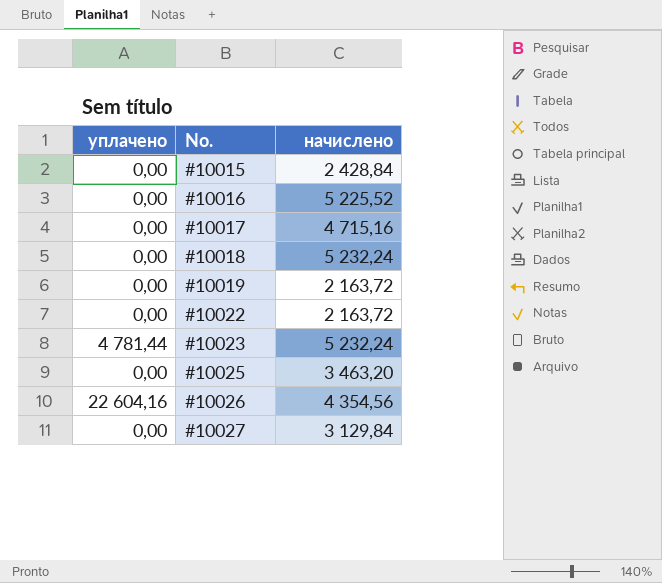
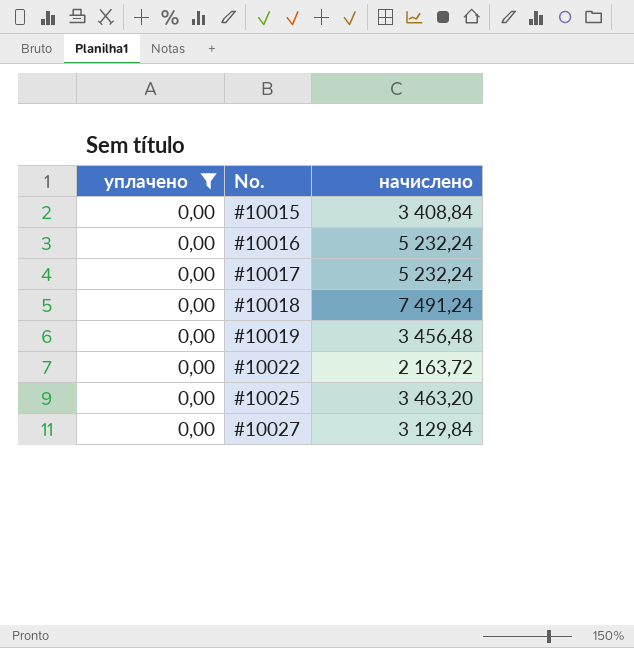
filter: none -> уплачено = 0,00
#10015 | начислено: 2 428,84 -> 3 408,84
#10016 | начислено: 5 225,52 -> 5 232,24
#10017 | начислено: 4 715,16 -> 5 232,24
#10018 | начислено: 5 232,24 -> 7 491,24
#10019 | начислено: 2 163,72 -> 3 456,48

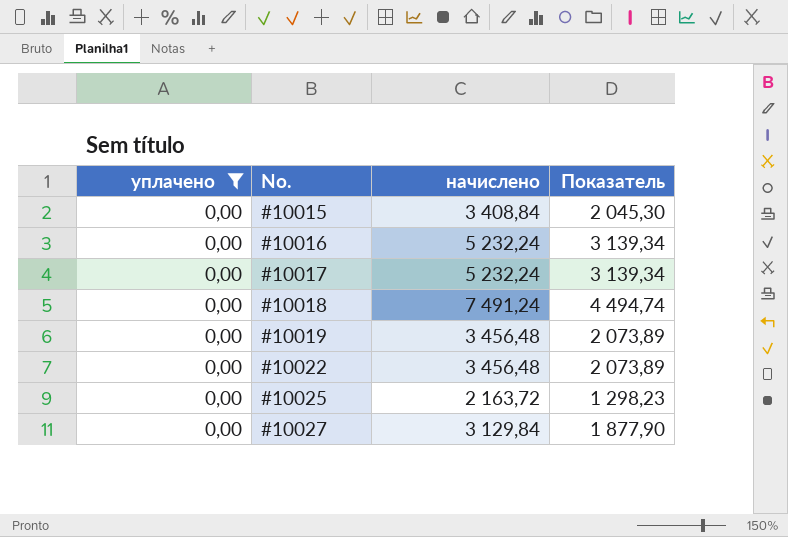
column Показатель | formula: none -> [начислено] * 0,6
#10022 | начислено: 2 163,72 -> 3 456,48
#10025 | начислено: 3 463,20 -> 2 163,72

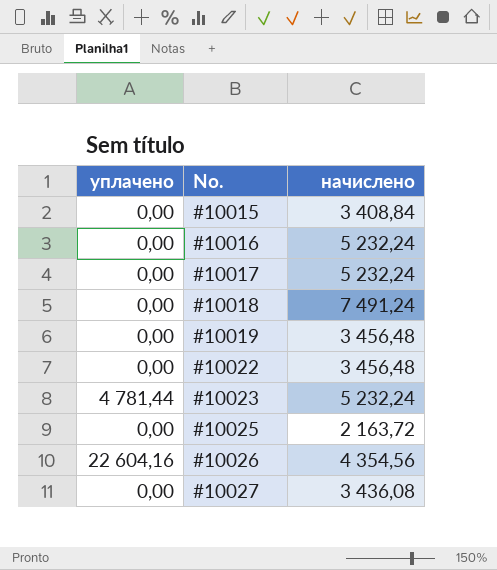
filter: уплачено = 0,00 -> none
column Показатель | formula: [начислено] * 0,6 -> none
#10027 | начислено: 3 129,84 -> 3 436,08

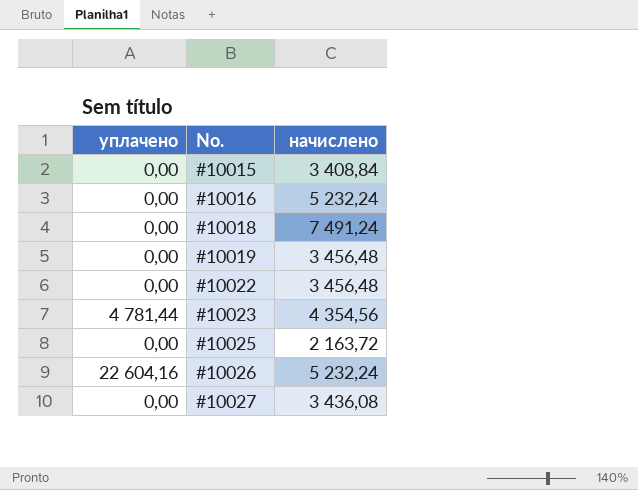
row #10017: 0,00 | 5 232,24 -> none
#10023 | начислено: 5 232,24 -> 4 354,56
#10026 | начислено: 4 354,56 -> 5 232,24

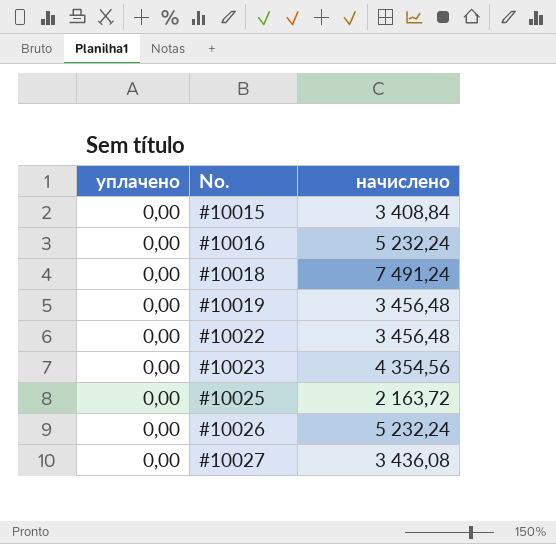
#10023 | уплачено: 4 781,44 -> 0,00
#10026 | уплачено: 22 604,16 -> 0,00

